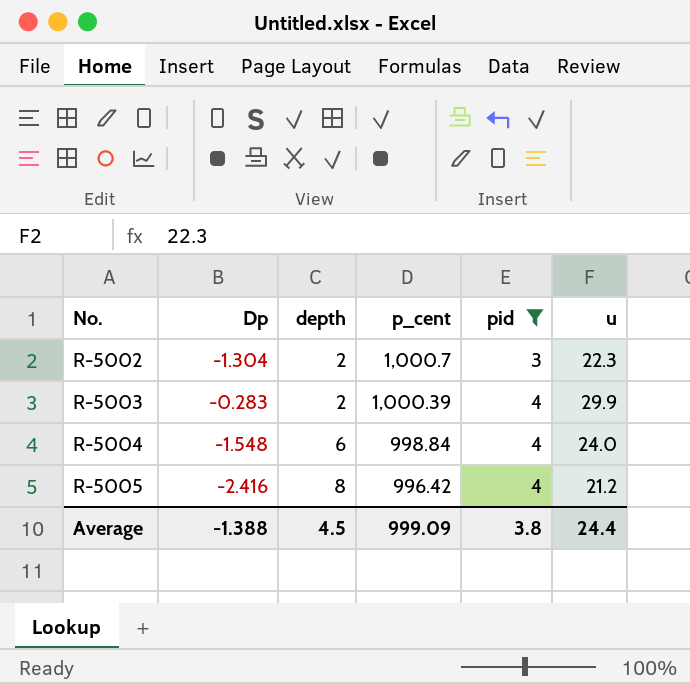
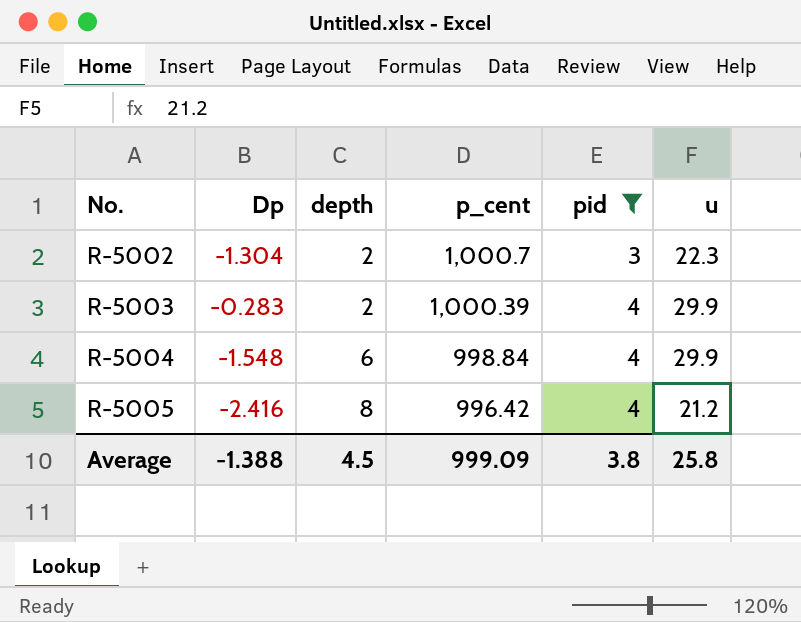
R-5004 | u: 24.0 -> 29.9
Average | u: 24.4 -> 25.8

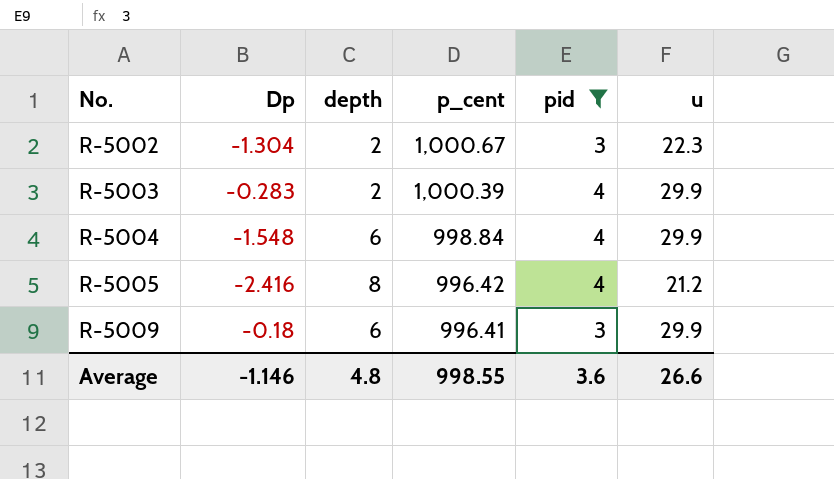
R-5002 | p_cent: 1,000.7 -> 1,000.67
row R-5009: none -> -0.18 | 6 | 996.41 | 3 | 29.9
Average | Dp: -1.388 -> -1.146
Average | depth: 4.5 -> 4.8
Average | p_cent: 999.09 -> 998.55
Average | pid: 3.8 -> 3.6
Average | u: 25.8 -> 26.6

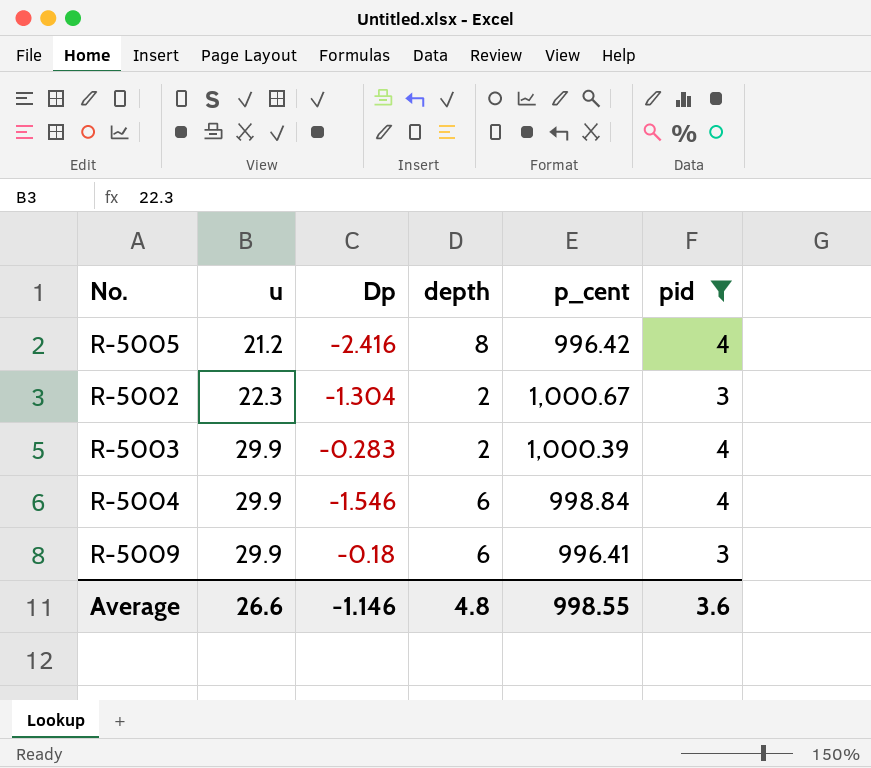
row order: No. ascending -> u ascending
column u | position: 6 -> 2
R-5004 | Dp: -1.548 -> -1.546

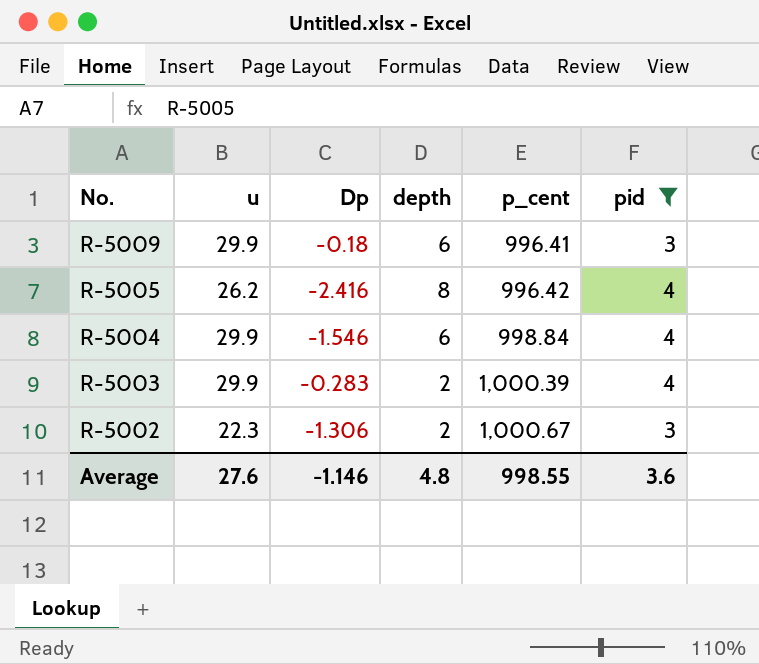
row order: u ascending -> No. descending
R-5005 | u: 21.2 -> 26.2
R-5002 | Dp: -1.304 -> -1.306
Average | u: 26.6 -> 27.6

